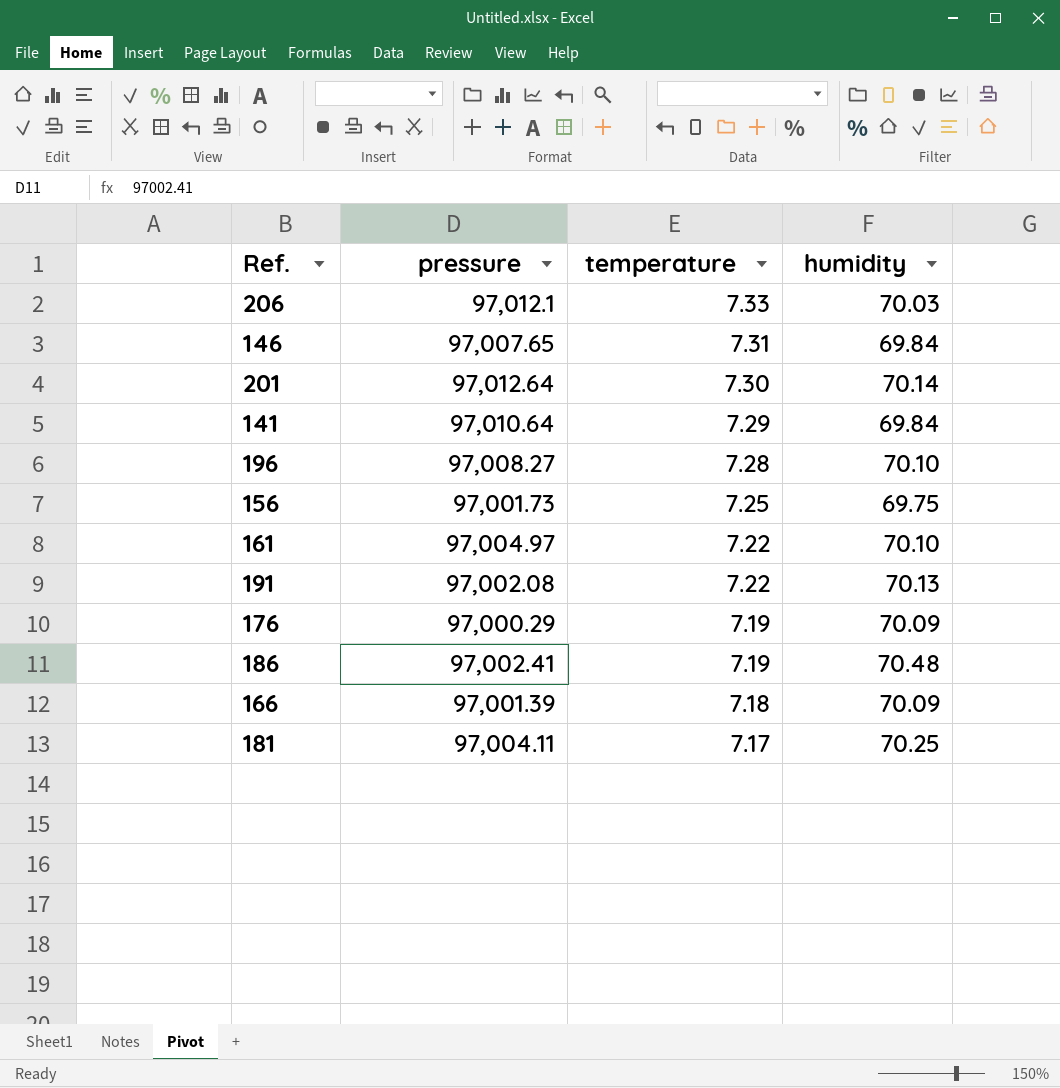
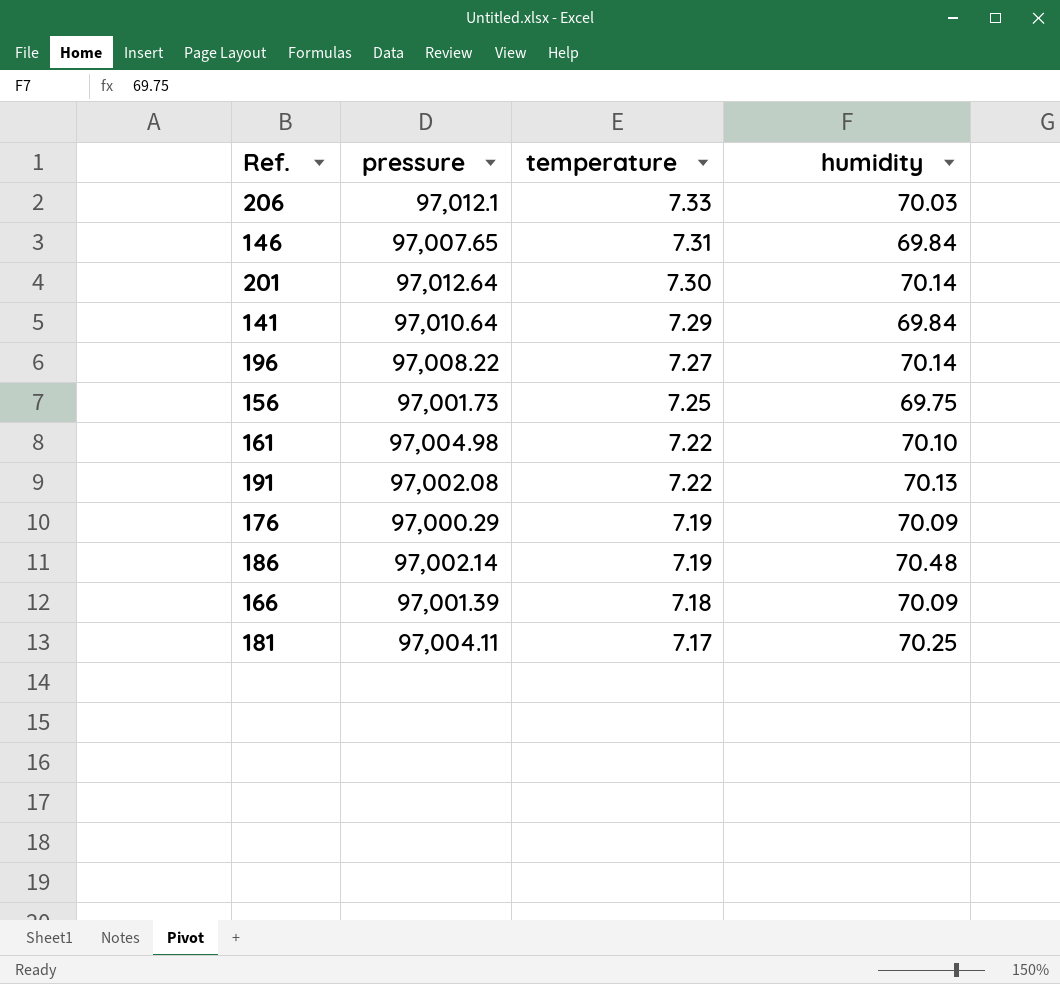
196 | pressure: 97,008.27 -> 97,008.22
196 | temperature: 7.28 -> 7.27
196 | humidity: 70.10 -> 70.14
161 | pressure: 97,004.97 -> 97,004.98
186 | pressure: 97,002.41 -> 97,002.14

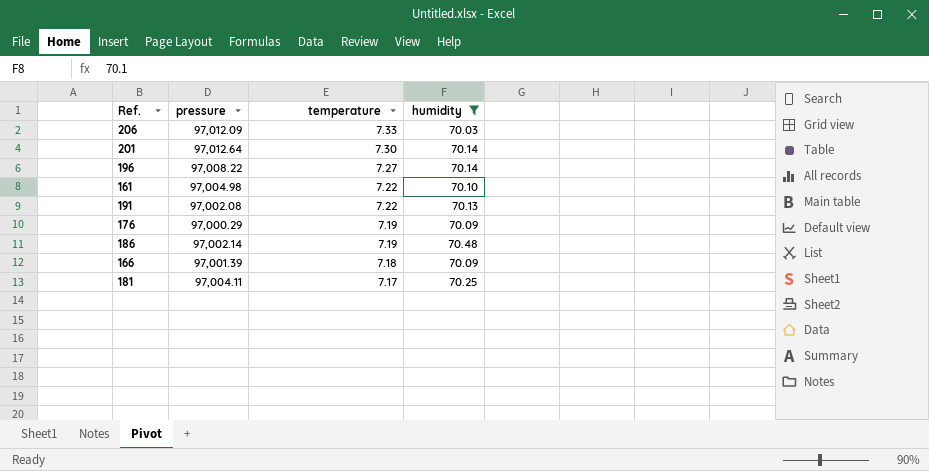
filter: none -> humidity >= 70.03
206 | pressure: 97,012.1 -> 97,012.09

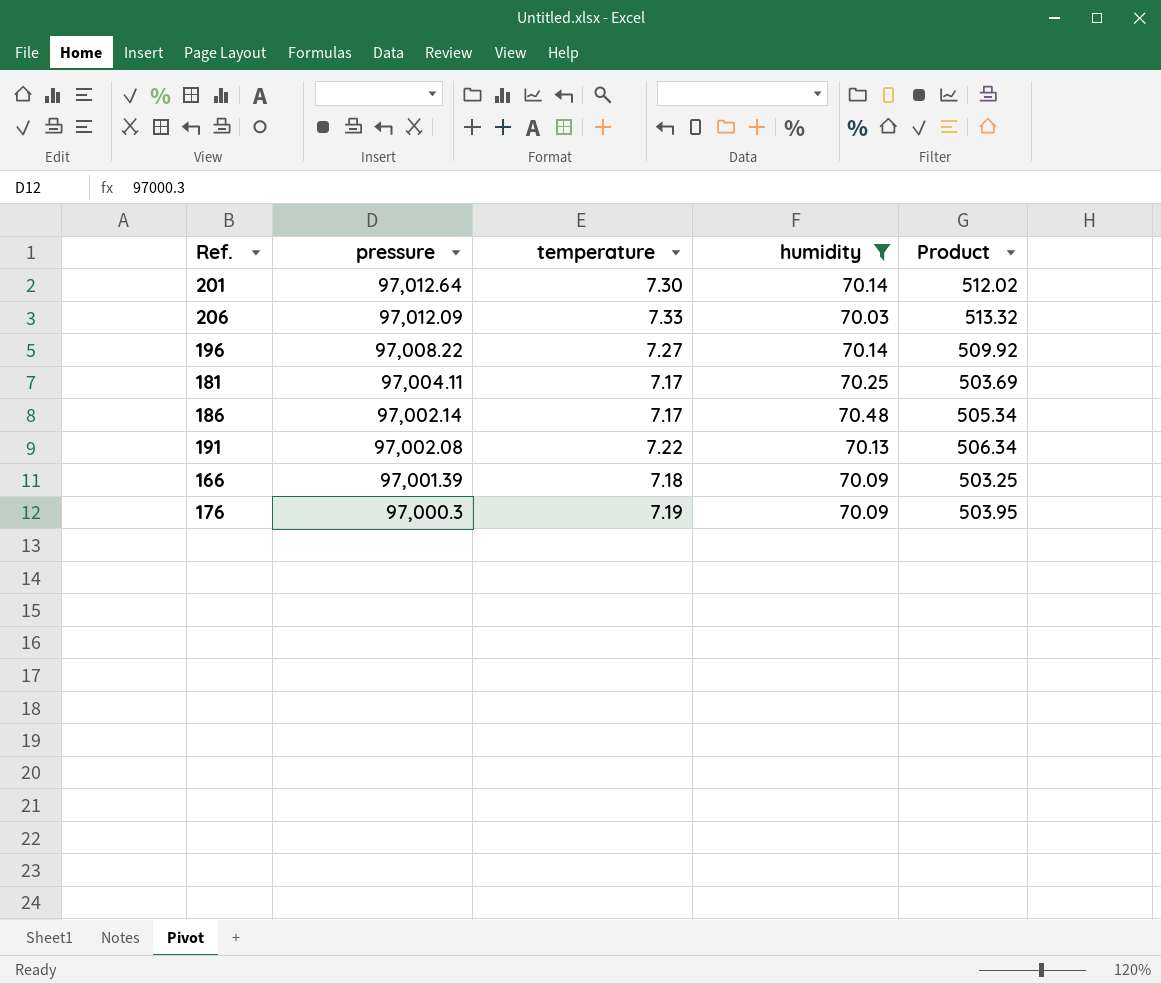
row order: temperature descending -> pressure descending
column Product | formula: none -> [temperature] * [humidity]
row 161: 97,004.98 | 7.22 | 70.10 -> none
186 | temperature: 7.19 -> 7.17
176 | pressure: 97,000.29 -> 97,000.3

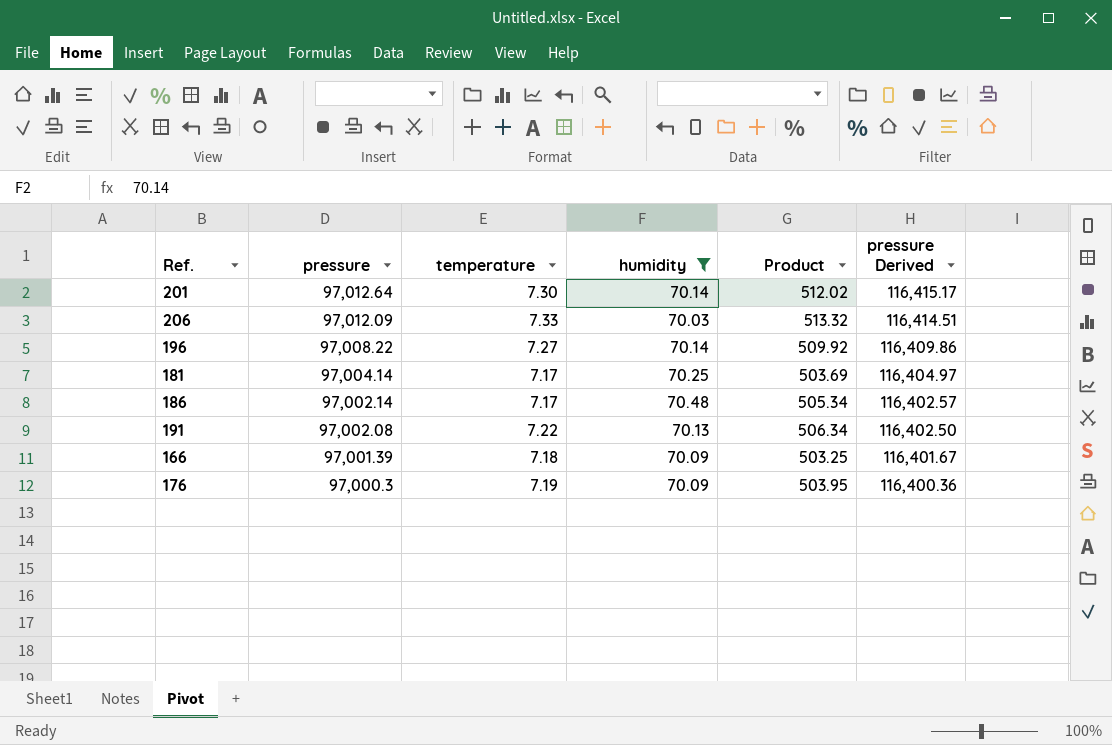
column pressure Derived | formula: none -> [pressure] * 1.2
181 | pressure: 97,004.11 -> 97,004.14

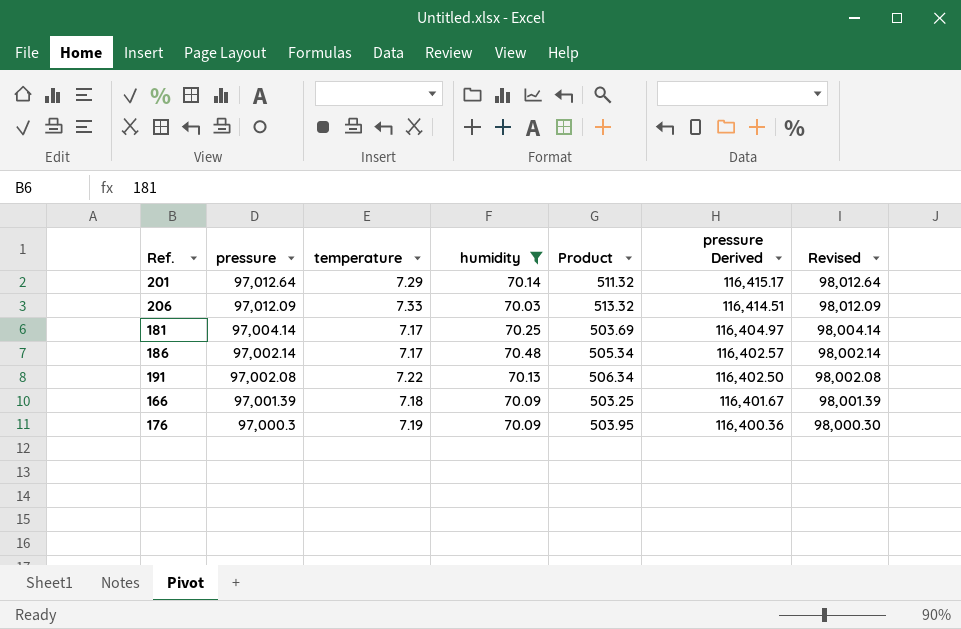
column Revised | formula: none -> [pressure] + 1000
row 196: 97,008.22 | 7.27 | 70.14 | 509.92 | 116,409.86 -> none
201 | temperature: 7.30 -> 7.29
201 | Product: 512.02 -> 511.32

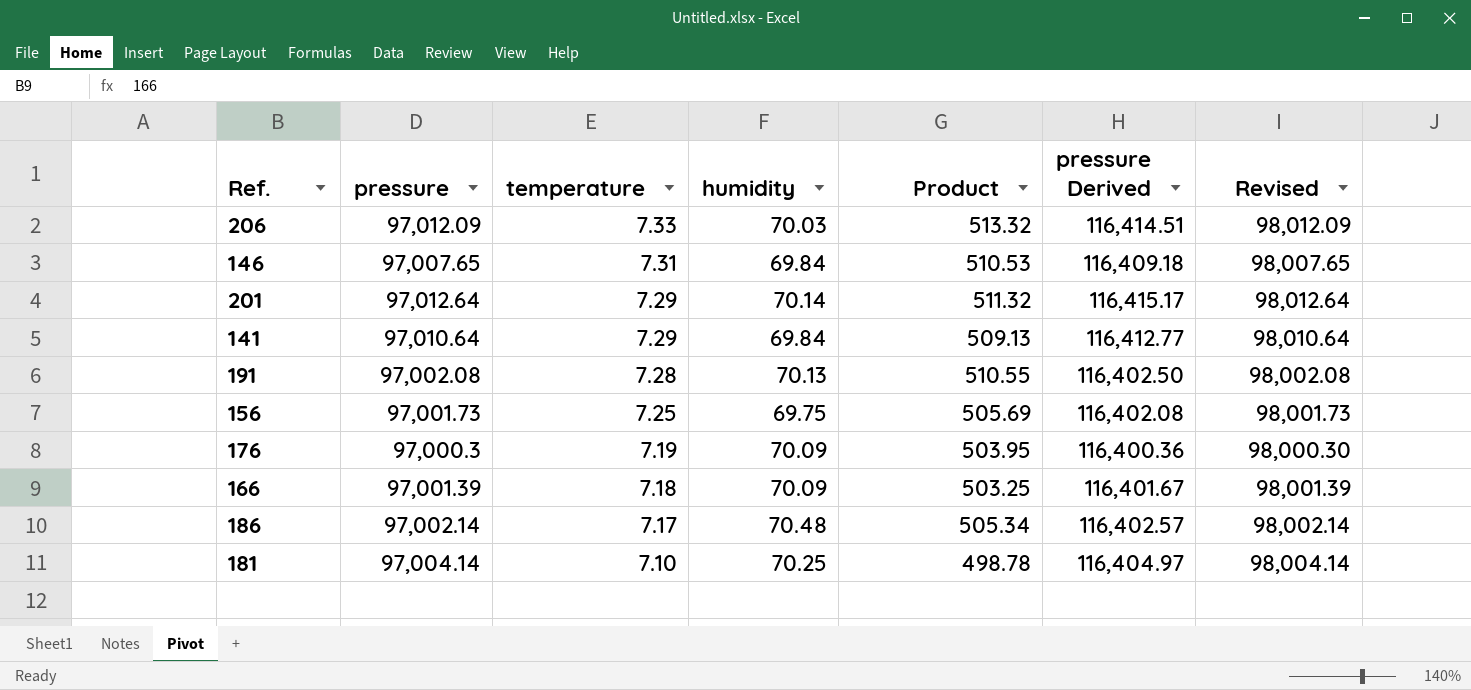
filter: humidity >= 70.03 -> none
row order: pressure descending -> temperature descending
191 | temperature: 7.22 -> 7.28
191 | Product: 506.34 -> 510.55
181 | temperature: 7.17 -> 7.10
181 | Product: 503.69 -> 498.78

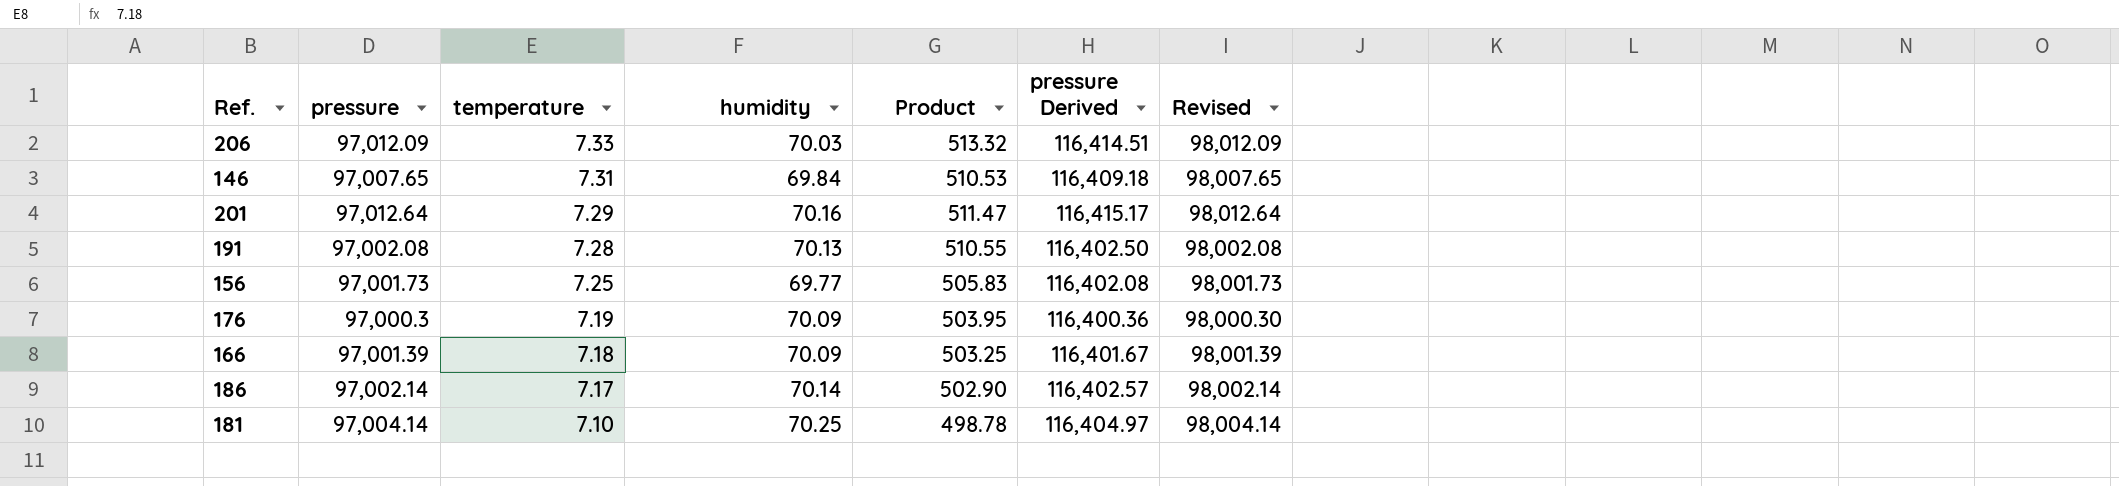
row 141: 97,010.64 | 7.29 | 69.84 | 509.13 | 116,412.77 | 98,010.64 -> none
201 | humidity: 70.14 -> 70.16
201 | Product: 511.32 -> 511.47
156 | humidity: 69.75 -> 69.77
156 | Product: 505.69 -> 505.83
186 | humidity: 70.48 -> 70.14
186 | Product: 505.34 -> 502.90

